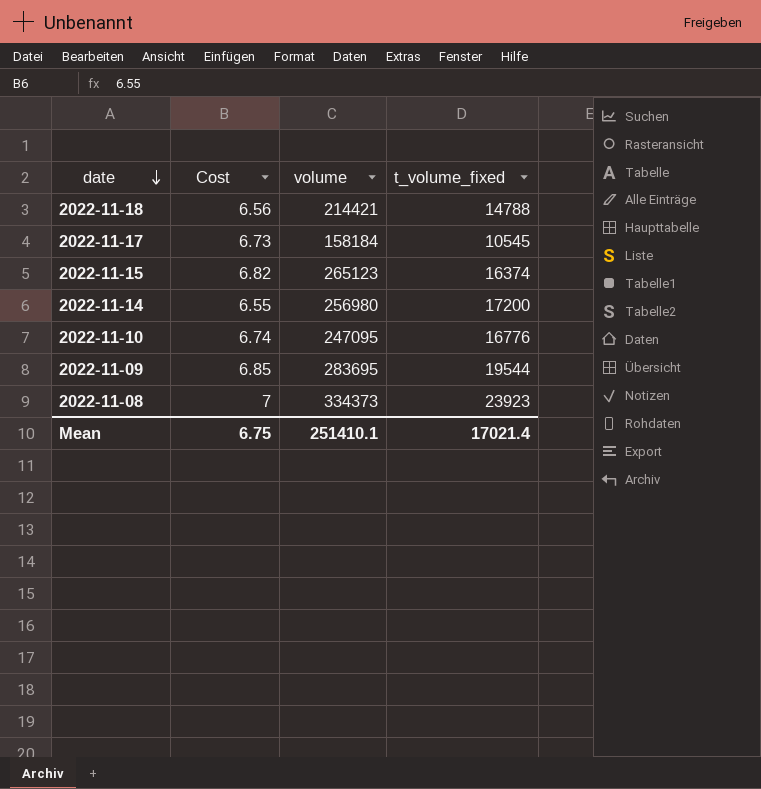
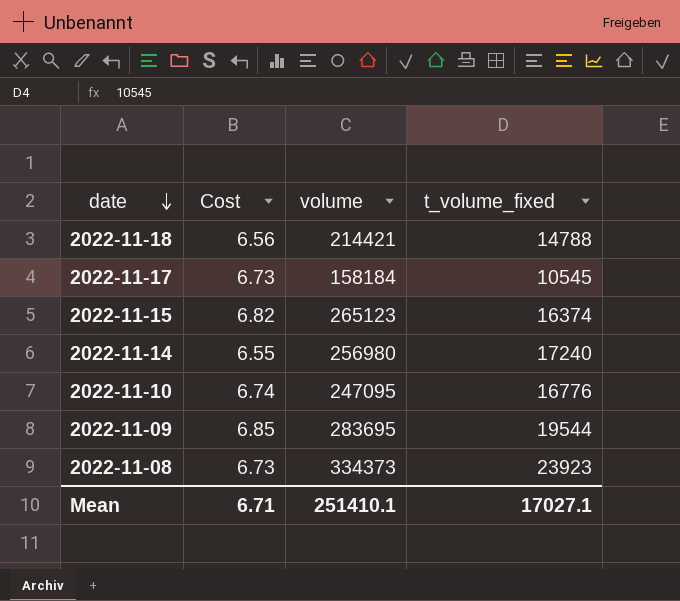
2022-11-14 | t_volume_fixed: 17200 -> 17240
2022-11-08 | Cost: 7 -> 6.73
Mean | Cost: 6.75 -> 6.71
Mean | t_volume_fixed: 17021.4 -> 17027.1

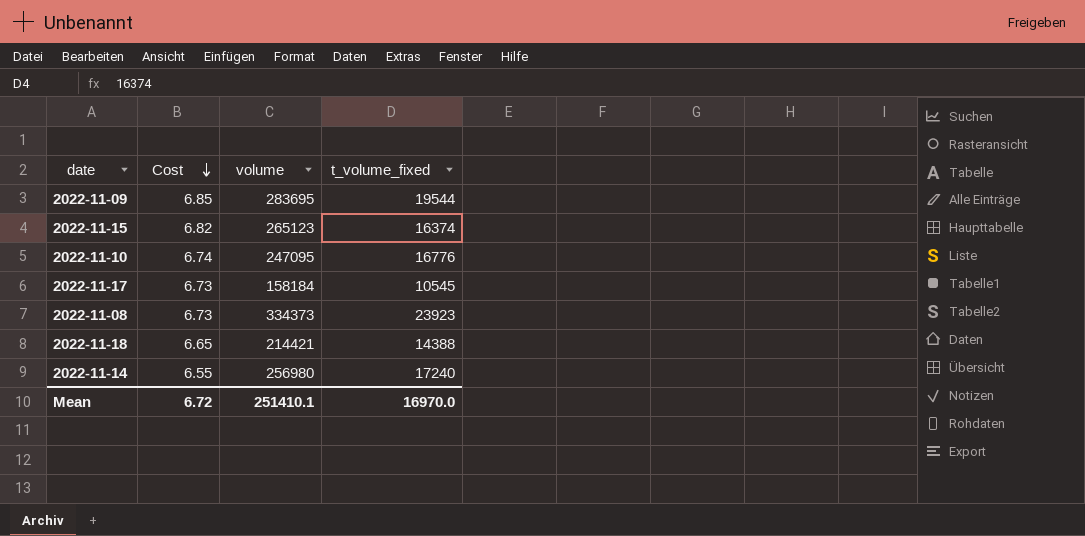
row order: date descending -> Cost descending
2022-11-18 | Cost: 6.56 -> 6.65
2022-11-18 | t_volume_fixed: 14788 -> 14388
Mean | Cost: 6.71 -> 6.72
Mean | t_volume_fixed: 17027.1 -> 16970.0

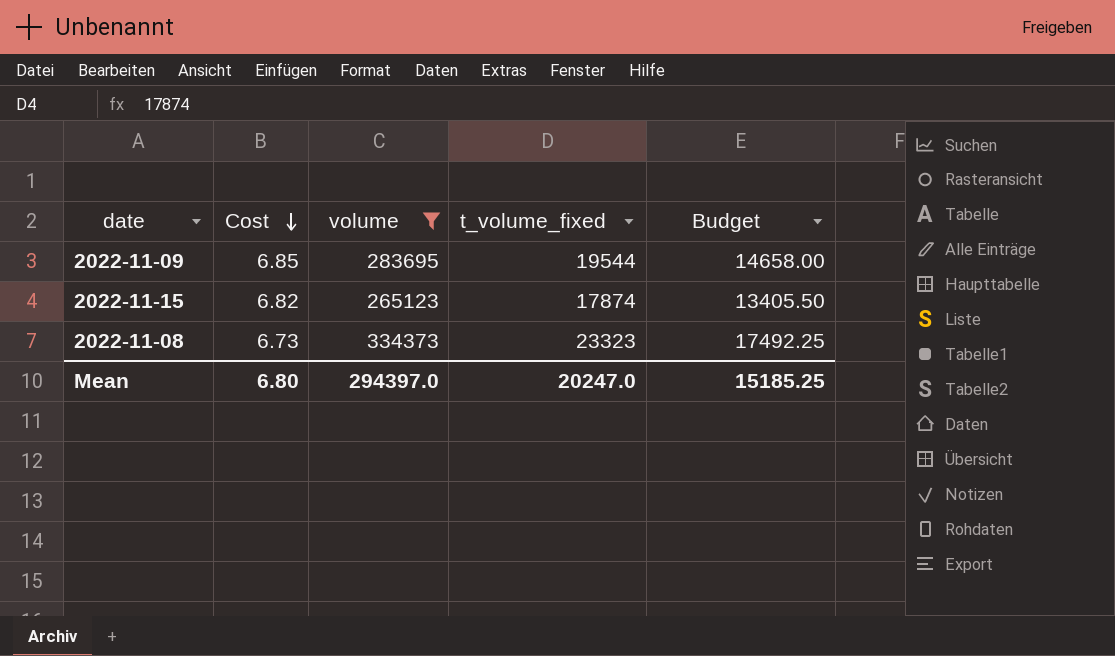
filter: none -> volume >= 265123
column Budget | formula: none -> [t_volume_fixed] * 0.75
2022-11-15 | t_volume_fixed: 16374 -> 17874
2022-11-08 | t_volume_fixed: 23923 -> 23323
Mean | Cost: 6.72 -> 6.80
Mean | volume: 251410.1 -> 294397.0
Mean | t_volume_fixed: 16970.0 -> 20247.0

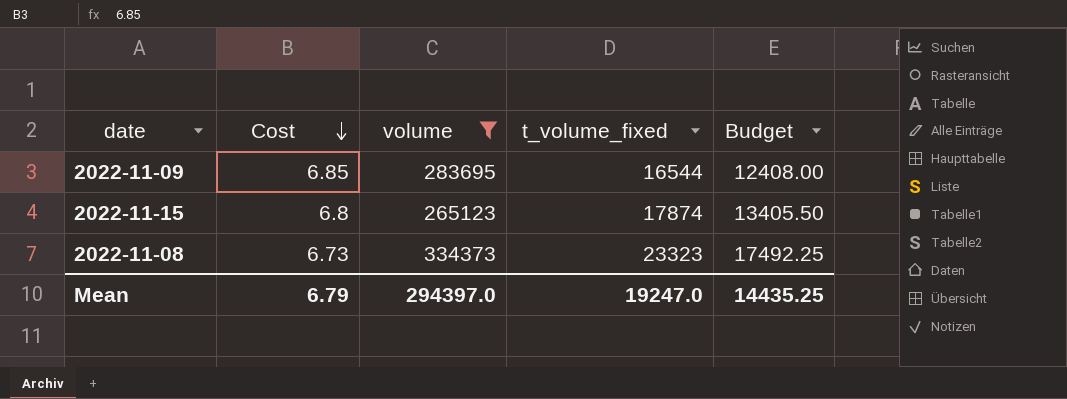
2022-11-09 | t_volume_fixed: 19544 -> 16544
2022-11-09 | Budget: 14658.00 -> 12408.00
2022-11-15 | Cost: 6.82 -> 6.8
Mean | Cost: 6.80 -> 6.79
Mean | t_volume_fixed: 20247.0 -> 19247.0
Mean | Budget: 15185.25 -> 14435.25

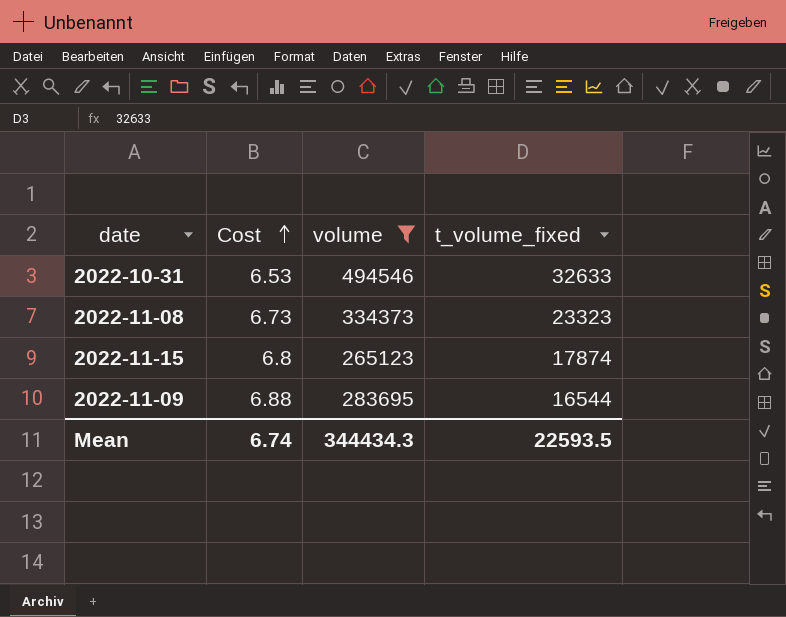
row order: Cost descending -> Cost ascending
column Budget | formula: [t_volume_fixed] * 0.75 -> none
row 2022-10-31: none -> 6.53 | 494546 | 32633
2022-11-09 | Cost: 6.85 -> 6.88
Mean | Cost: 6.79 -> 6.74
Mean | volume: 294397.0 -> 344434.3
Mean | t_volume_fixed: 19247.0 -> 22593.5

